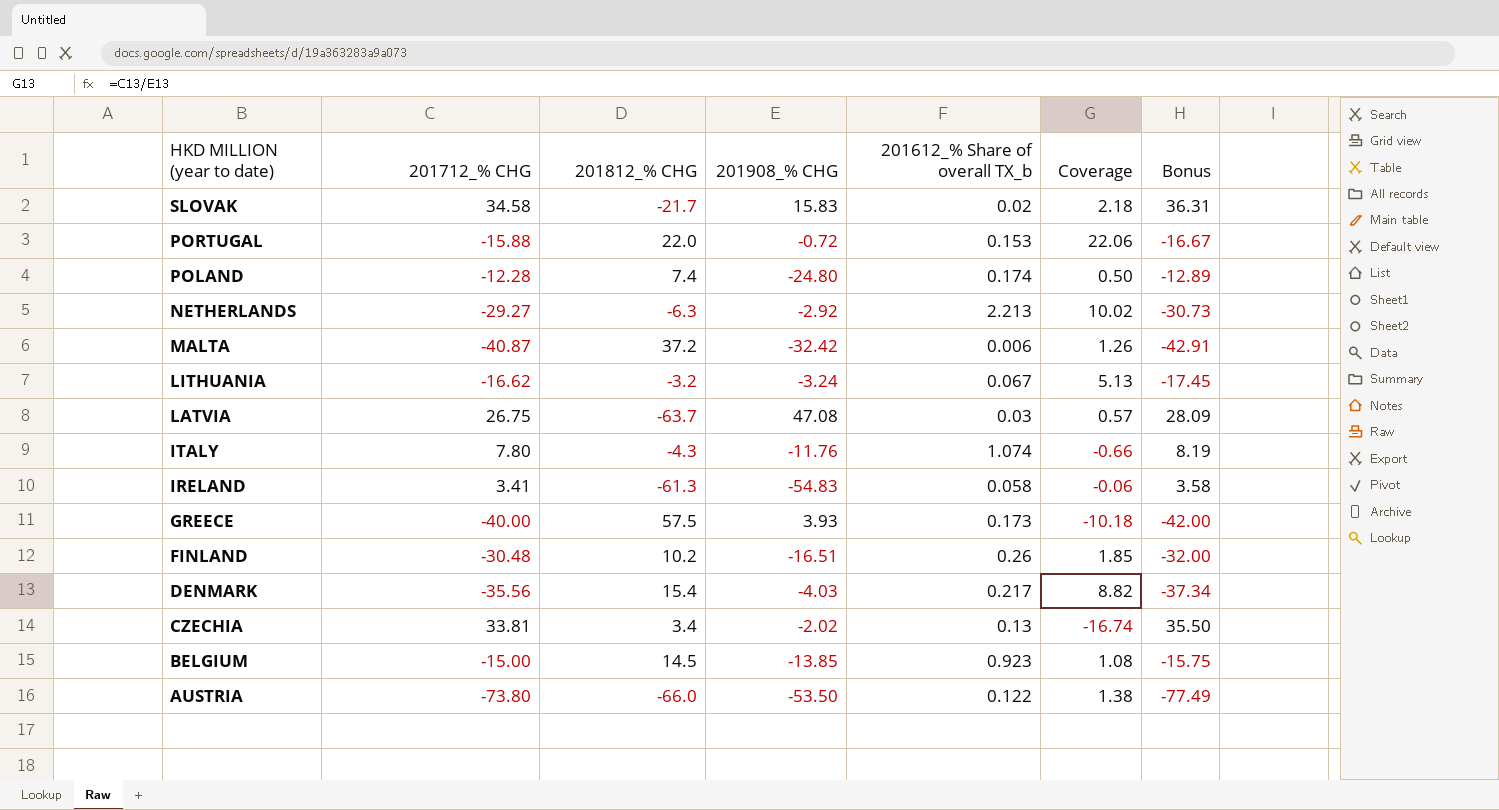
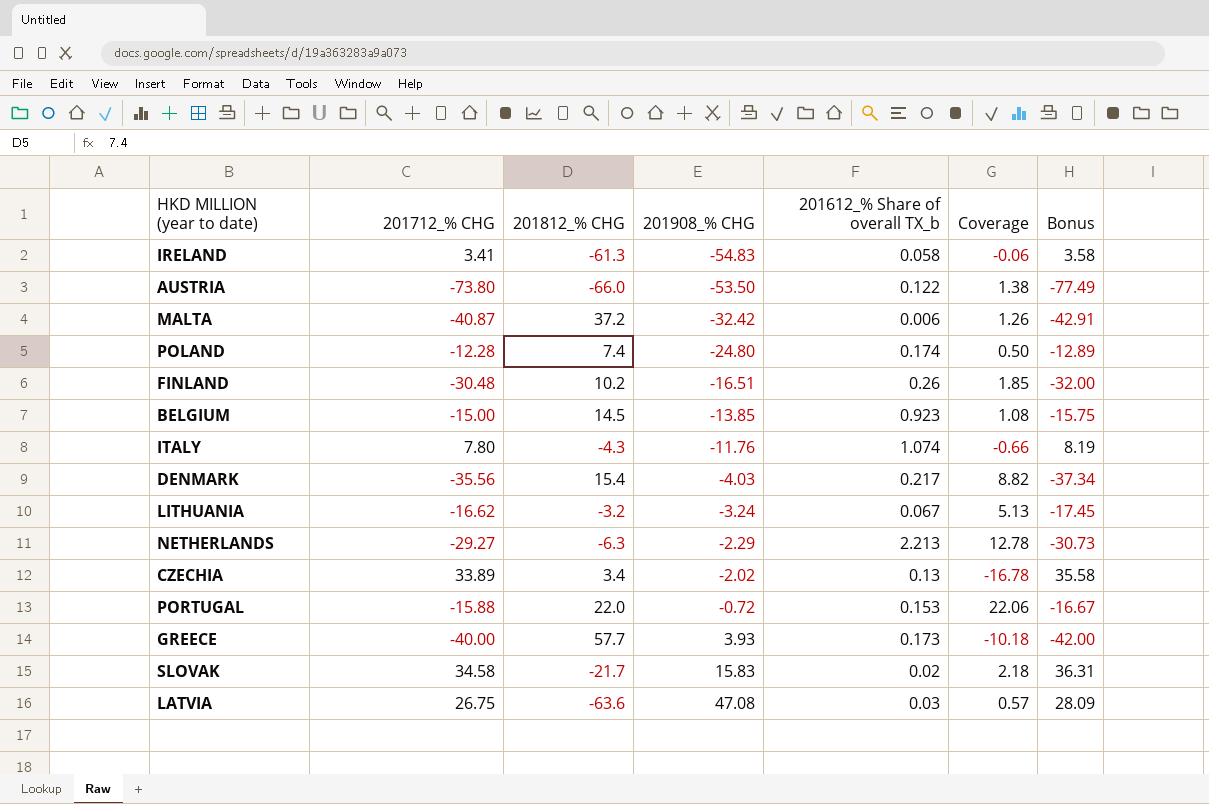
row order: HKD MILLION (year to date) descending -> 201908_% CHG ascending
NETHERLANDS | 201908_% CHG: -2.92 -> -2.29
NETHERLANDS | Coverage: 10.02 -> 12.78
CZECHIA | 201712_% CHG: 33.81 -> 33.89
CZECHIA | Coverage: -16.74 -> -16.78
CZECHIA | Bonus: 35.50 -> 35.58
GREECE | 201812_% CHG: 57.5 -> 57.7
LATVIA | 201812_% CHG: -63.7 -> -63.6

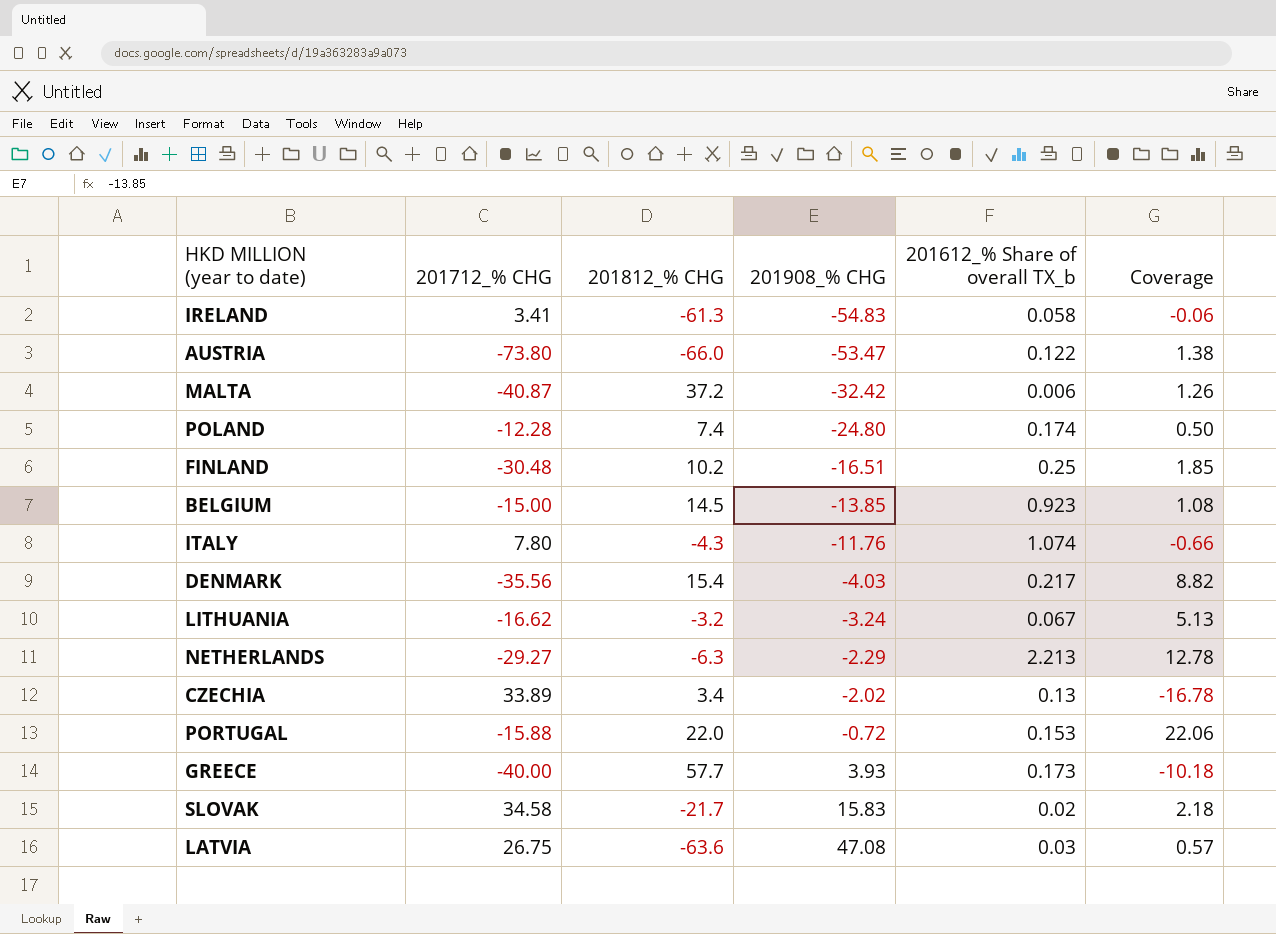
column Bonus | formula: [201712_% CHG] * 1.05 -> none
AUSTRIA | 201908_% CHG: -53.50 -> -53.47
FINLAND | 201612_% Share of overall TX_b: 0.26 -> 0.25

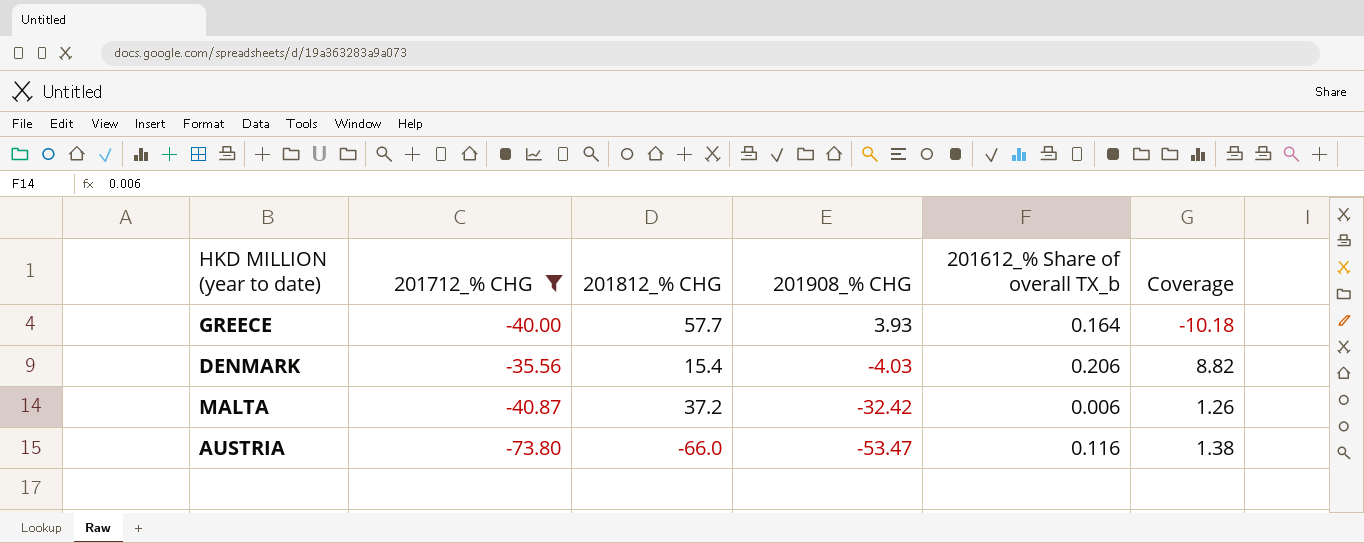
filter: none -> 201712_% CHG <= -35.56
row order: 201908_% CHG ascending -> 201908_% CHG descending
GREECE | 201612_% Share of overall TX_b: 0.173 -> 0.164
DENMARK | 201612_% Share of overall TX_b: 0.217 -> 0.206
AUSTRIA | 201612_% Share of overall TX_b: 0.122 -> 0.116

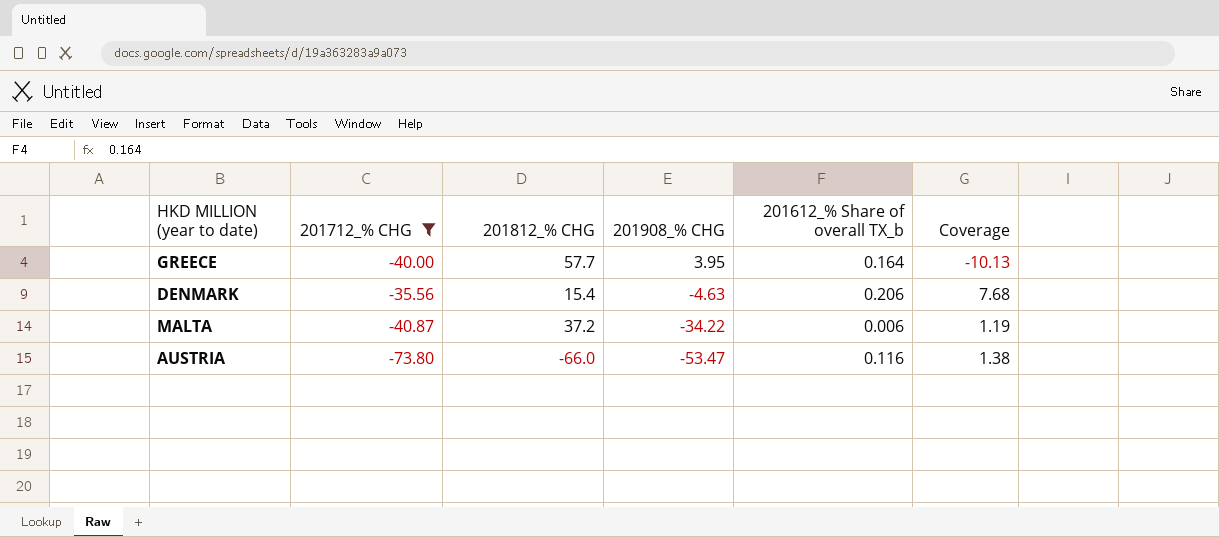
GREECE | 201908_% CHG: 3.93 -> 3.95
GREECE | Coverage: -10.18 -> -10.13
DENMARK | 201908_% CHG: -4.03 -> -4.63
DENMARK | Coverage: 8.82 -> 7.68
MALTA | 201908_% CHG: -32.42 -> -34.22
MALTA | Coverage: 1.26 -> 1.19

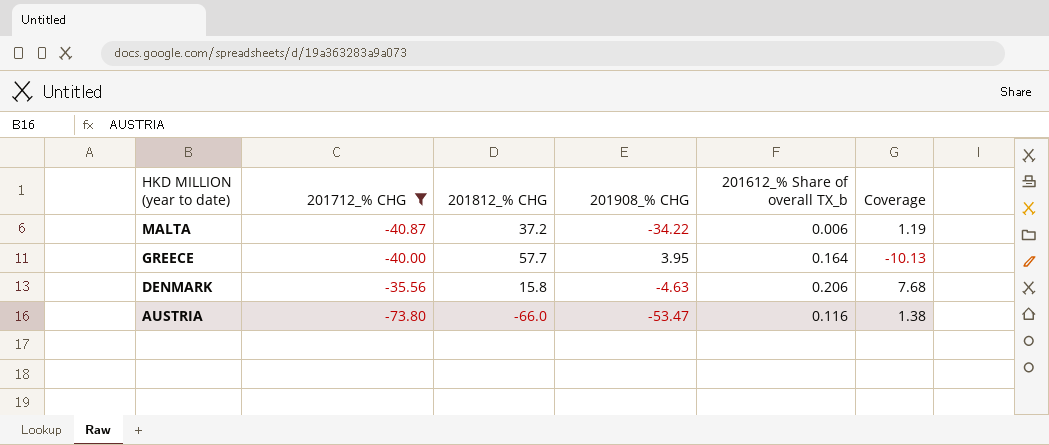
row order: 201908_% CHG descending -> HKD MILLION (year to date) descending
DENMARK | 201812_% CHG: 15.4 -> 15.8

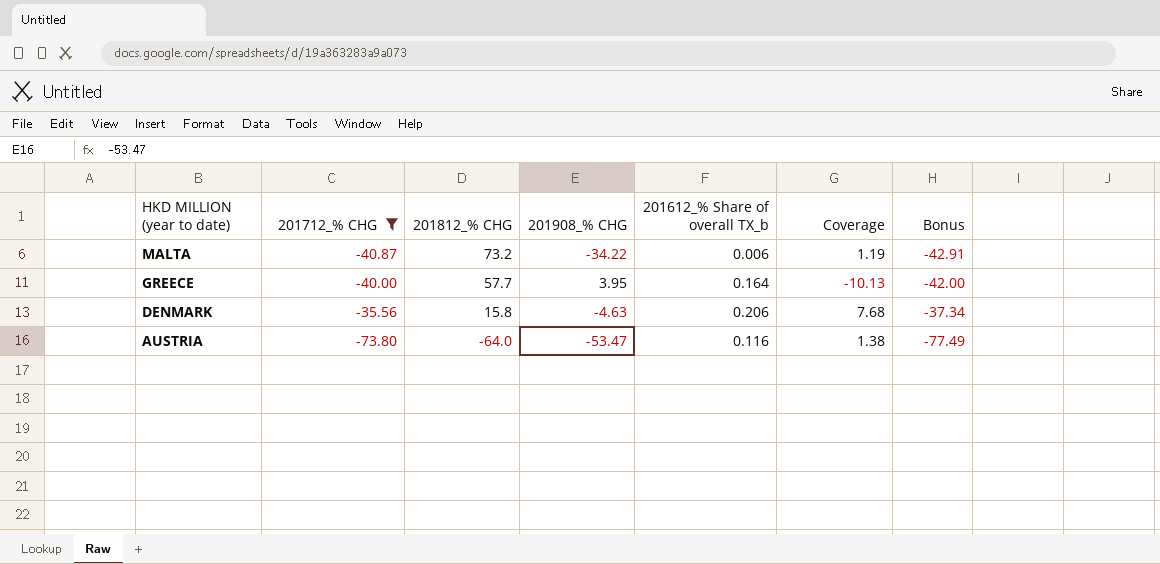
column Bonus | formula: none -> [201712_% CHG] * 1.05
MALTA | 201812_% CHG: 37.2 -> 73.2
AUSTRIA | 201812_% CHG: -66.0 -> -64.0

